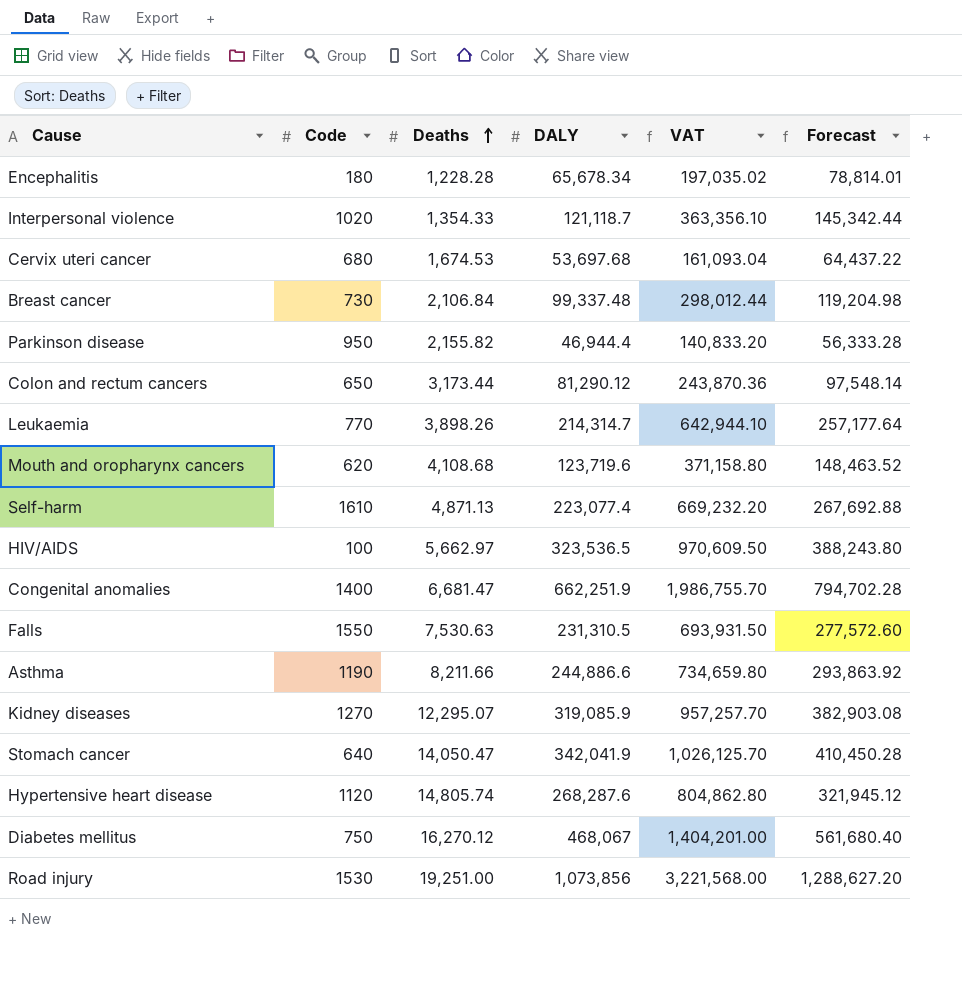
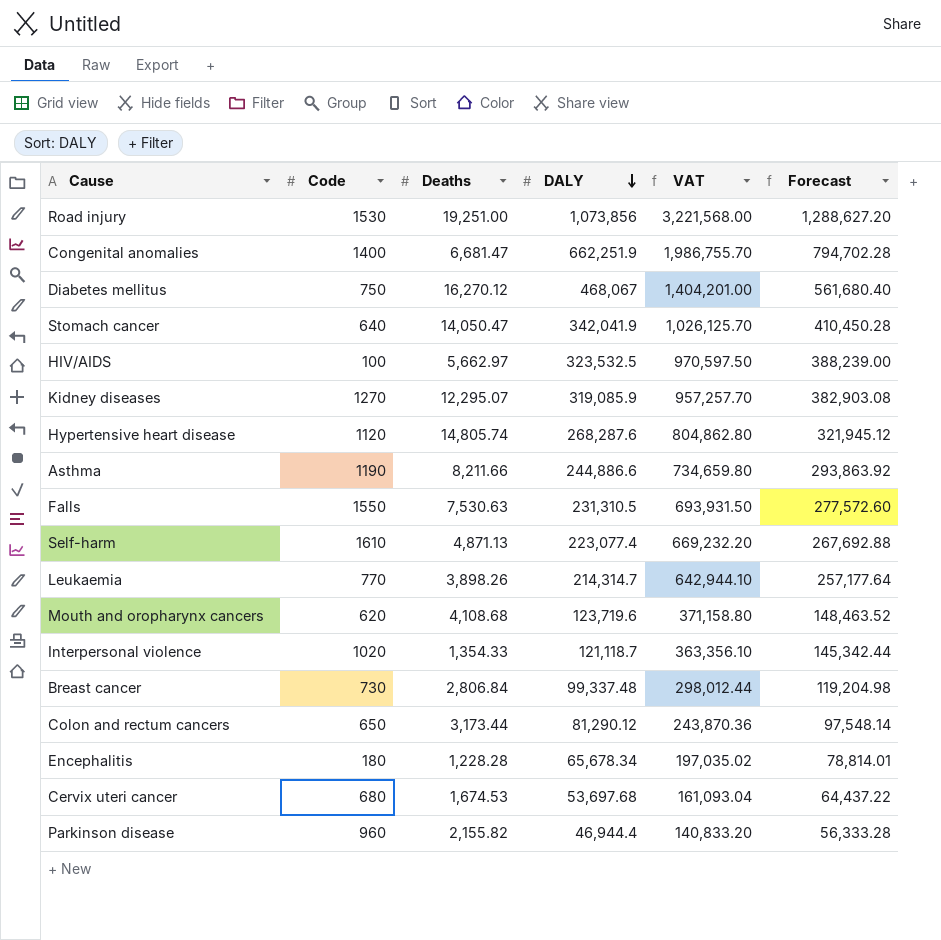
row order: Deaths ascending -> DALY descending
HIV/AIDS | DALY: 323,536.5 -> 323,532.5
HIV/AIDS | VAT: 970,609.50 -> 970,597.50
HIV/AIDS | Forecast: 388,243.80 -> 388,239.00
Breast cancer | Deaths: 2,106.84 -> 2,806.84
Parkinson disease | Code: 950 -> 960

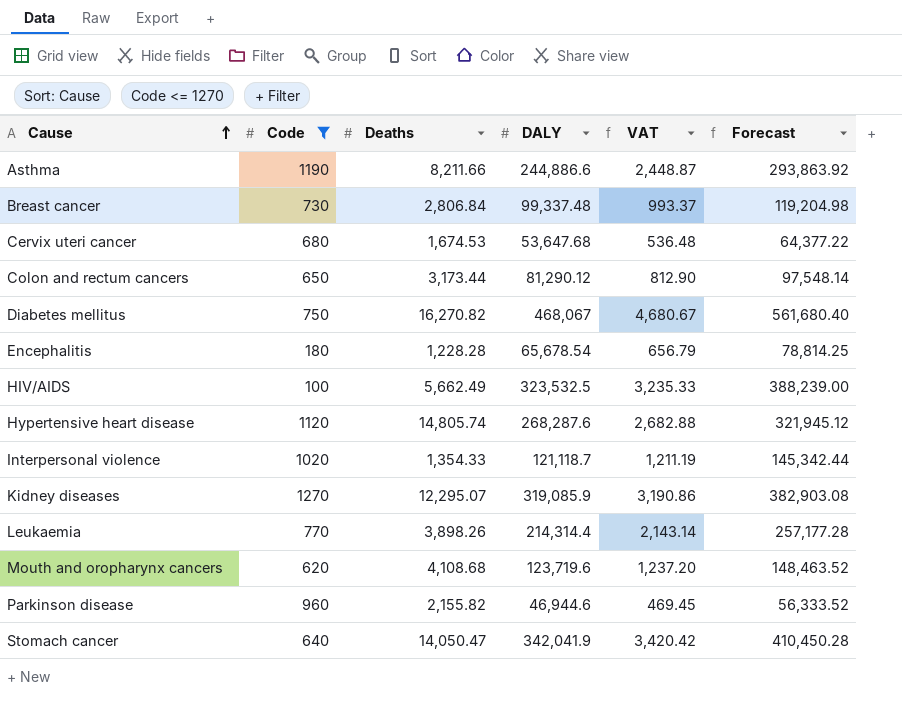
filter: none -> Code <= 1270
row order: DALY descending -> Cause ascending
column VAT | formula: [DALY] * 3 -> [DALY] * 0.01
Cervix uteri cancer | DALY: 53,697.68 -> 53,647.68
Cervix uteri cancer | Forecast: 64,437.22 -> 64,377.22
Diabetes mellitus | Deaths: 16,270.12 -> 16,270.82
Encephalitis | DALY: 65,678.34 -> 65,678.54
Encephalitis | Forecast: 78,814.01 -> 78,814.25
HIV/AIDS | Deaths: 5,662.97 -> 5,662.49
Leukaemia | DALY: 214,314.7 -> 214,314.4
Leukaemia | Forecast: 257,177.64 -> 257,177.28
Parkinson disease | DALY: 46,944.4 -> 46,944.6
Parkinson disease | Forecast: 56,333.28 -> 56,333.52

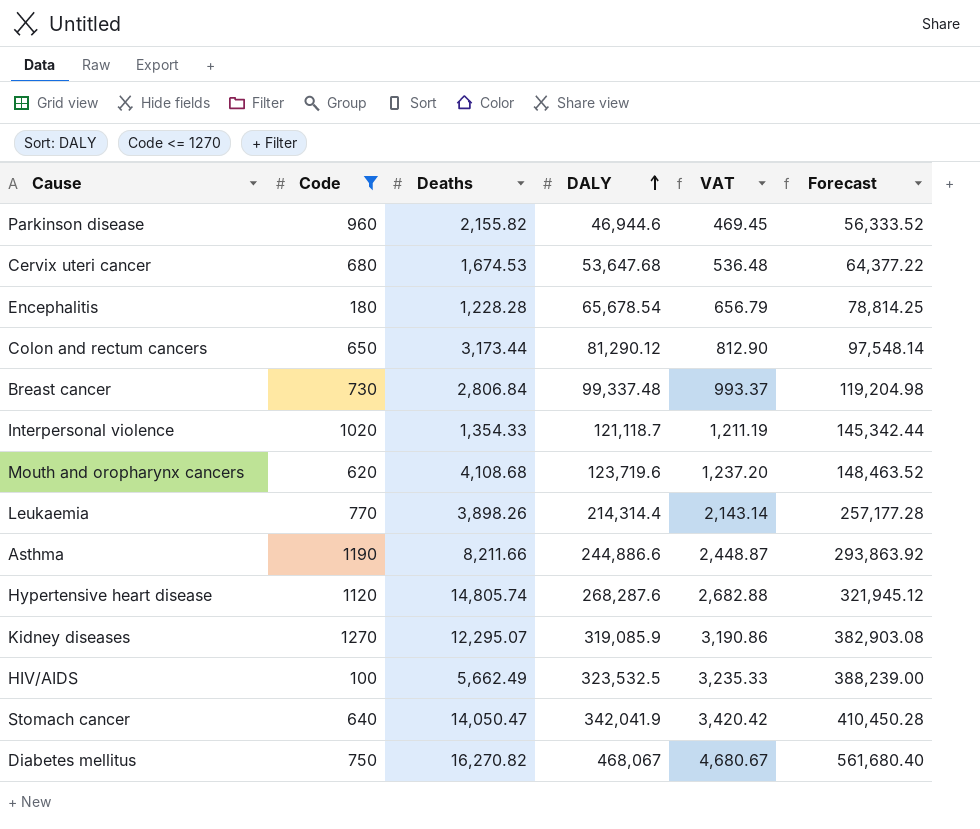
row order: Cause ascending -> DALY ascending

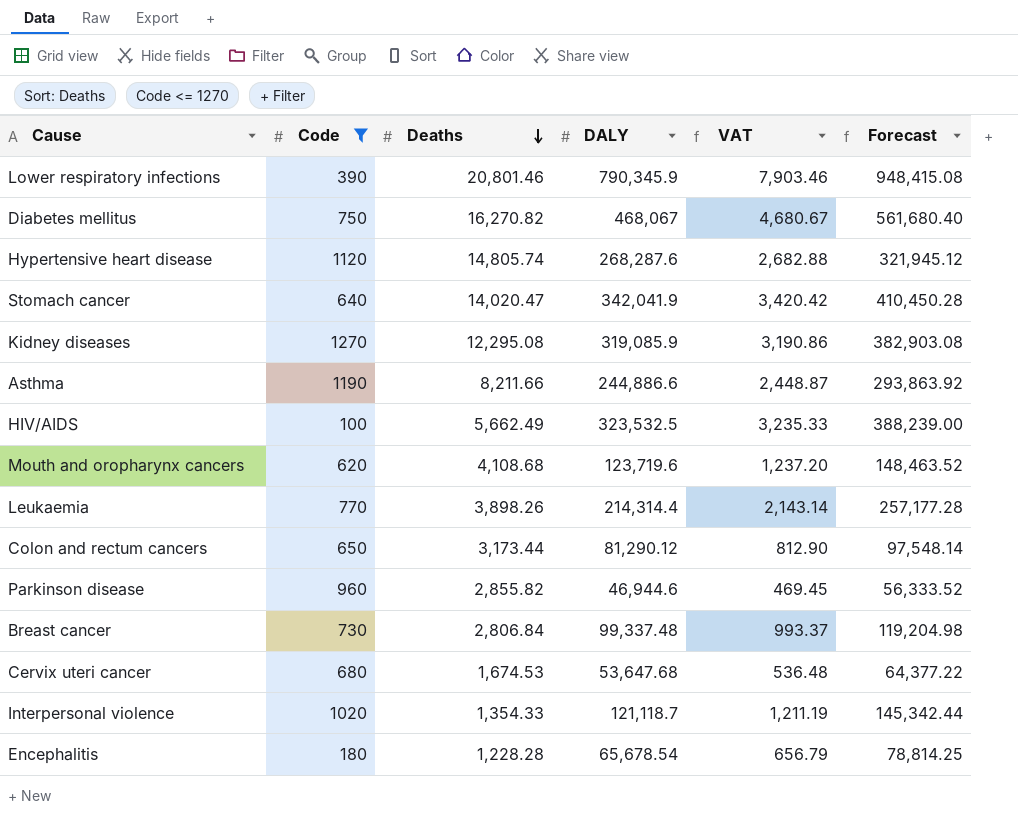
row order: DALY ascending -> Deaths descending
row Lower respiratory infections: none -> 390 | 20,801.46 | 790,345.9 | 7,903.46 | 948,415.08
Stomach cancer | Deaths: 14,050.47 -> 14,020.47
Kidney diseases | Deaths: 12,295.07 -> 12,295.08
Parkinson disease | Deaths: 2,155.82 -> 2,855.82

